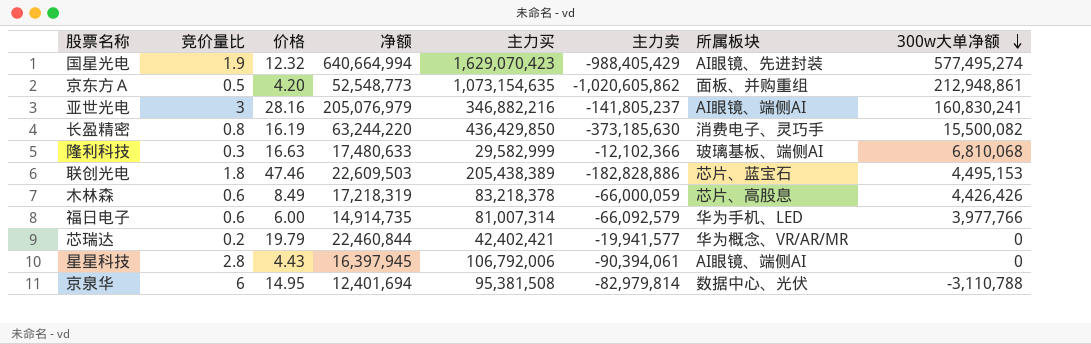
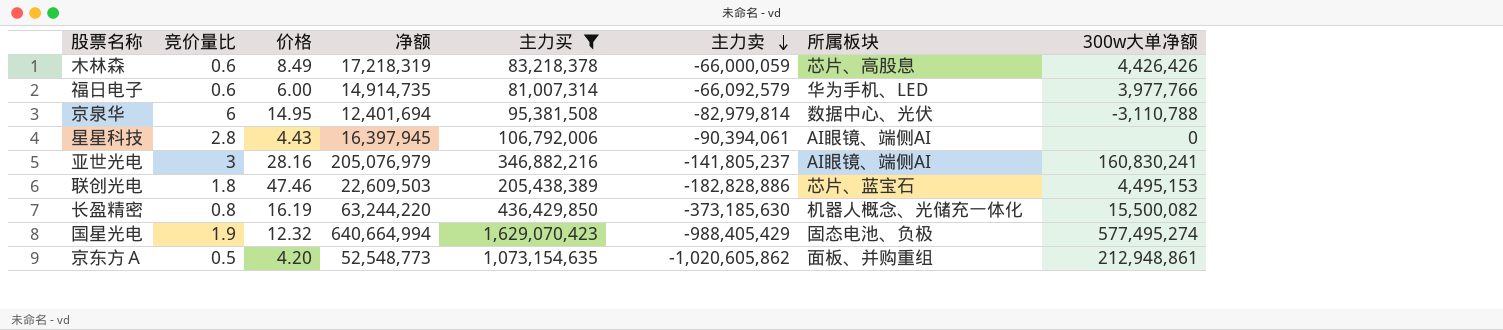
filter: none -> 主力买 >= 81,007,314
row order: 300w大单净额 descending -> 主力卖 descending
长盈精密 | 所属板块: 消费电子、灵巧手 -> 机器人概念、光储充一体化
国星光电 | 所属板块: AI眼镜、先进封装 -> 固态电池、负极

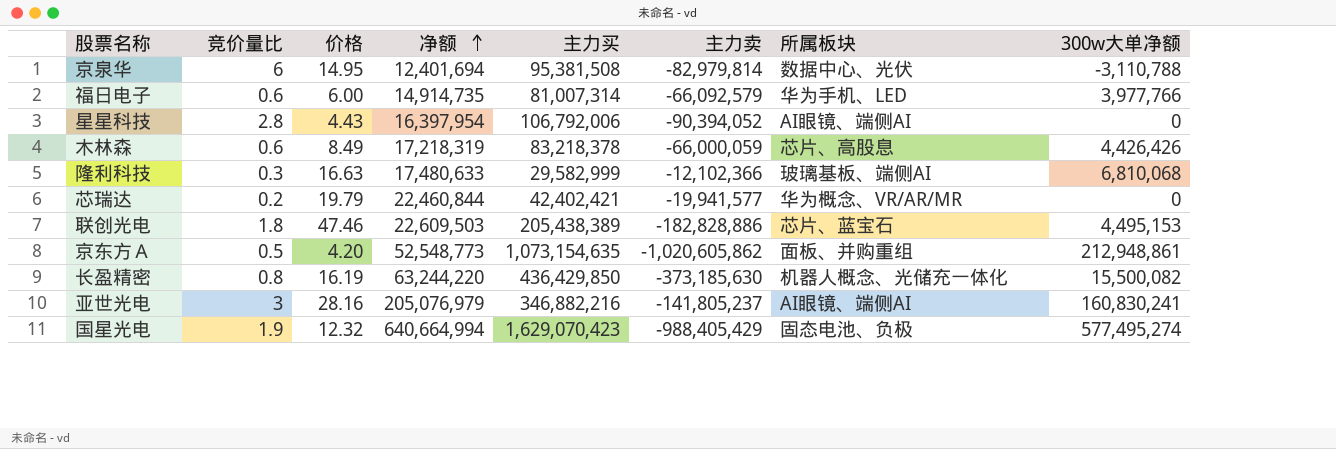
filter: 主力买 >= 81,007,314 -> none
row order: 主力卖 descending -> 净额 ascending
星星科技 | 净额: 16,397,945 -> 16,397,954
星星科技 | 主力卖: -90,394,061 -> -90,394,052

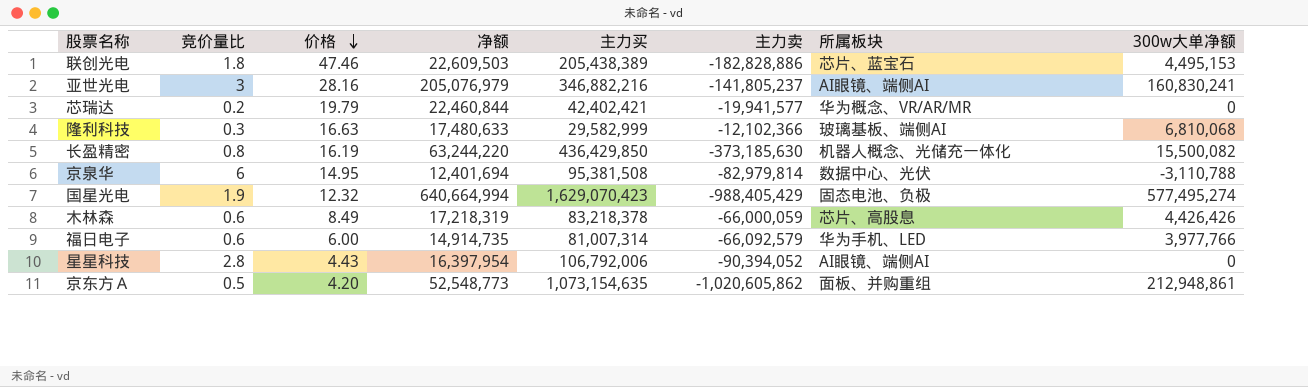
row order: 净额 ascending -> 价格 descending

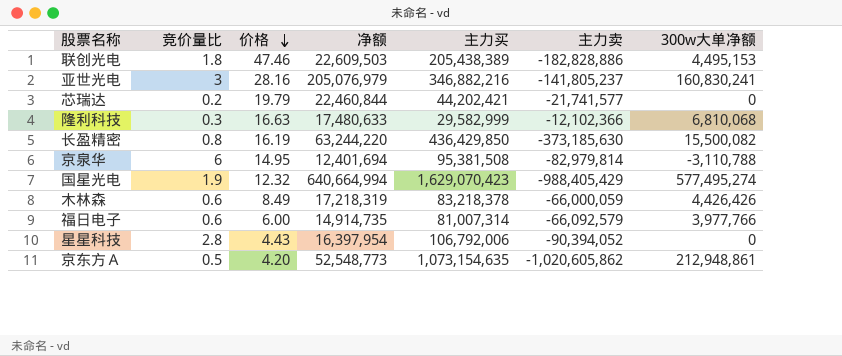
column 所属板块 | position: 7 -> none
芯瑞达 | 主力买: 42,402,421 -> 44,202,421
芯瑞达 | 主力卖: -19,941,577 -> -21,741,577

